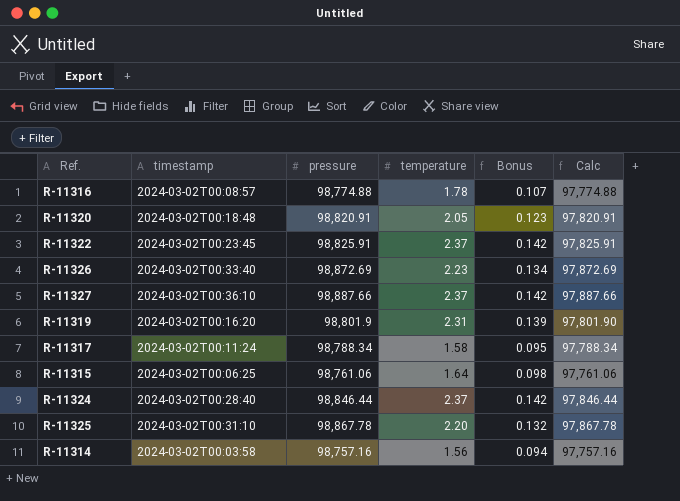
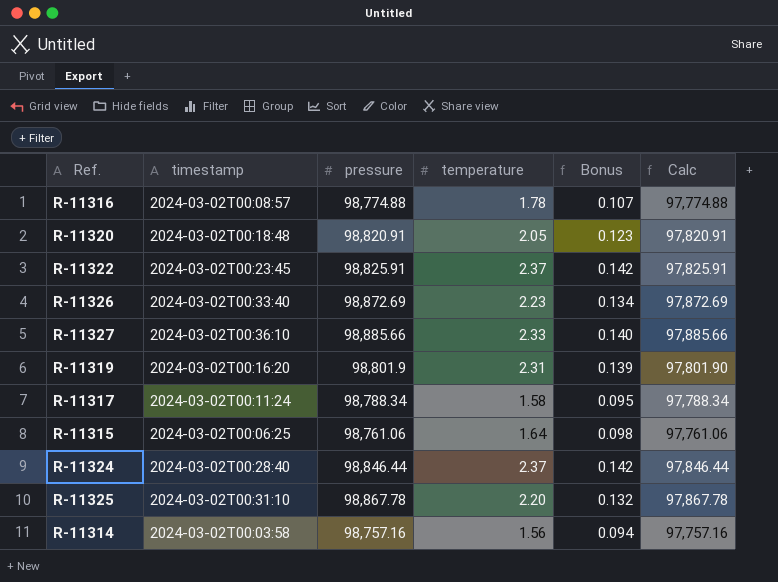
R-11327 | pressure: 98,887.66 -> 98,885.66
R-11327 | temperature: 2.37 -> 2.33
R-11327 | Bonus: 0.142 -> 0.140
R-11327 | Calc: 97,887.66 -> 97,885.66

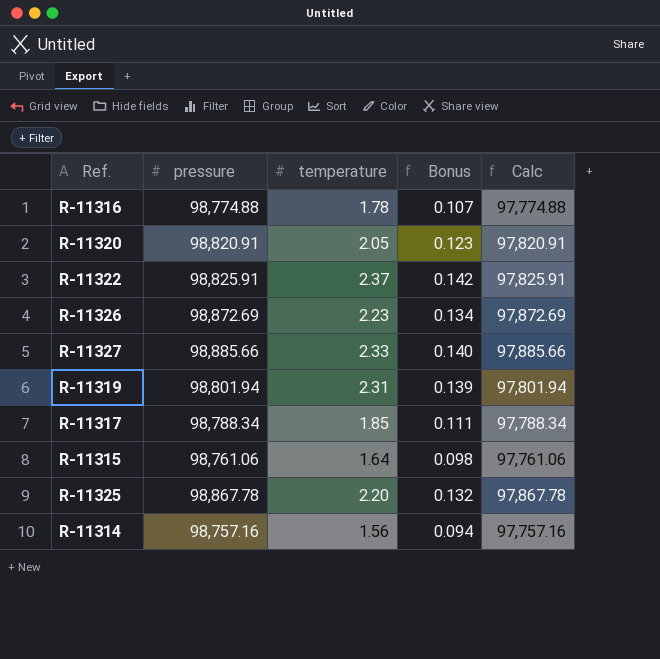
column timestamp | position: 2 -> none
row R-11324: 2024-03-02T00:28:40 | 98,846.44 | 2.37 | 0.142 | 97,846.44 -> none
R-11319 | pressure: 98,801.9 -> 98,801.94
R-11319 | Calc: 97,801.90 -> 97,801.94
R-11317 | temperature: 1.58 -> 1.85
R-11317 | Bonus: 0.095 -> 0.111

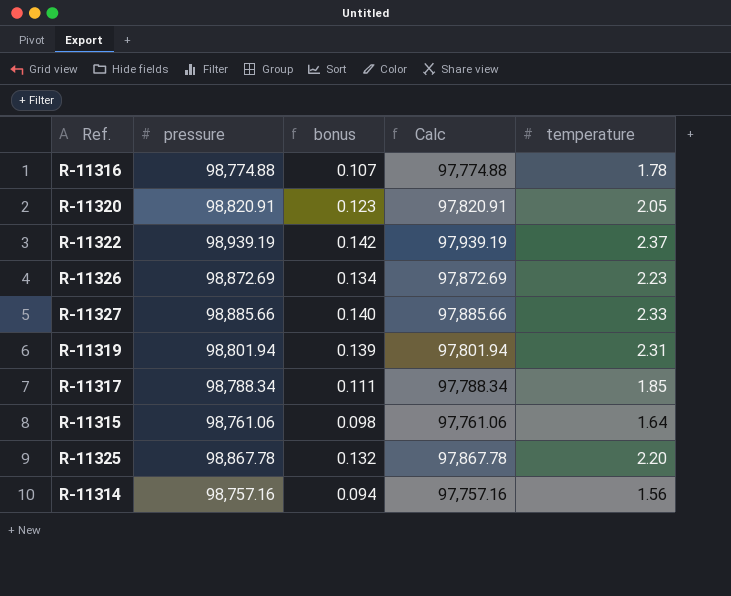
column name: Bonus -> bonus
column temperature | position: 3 -> 5
R-11322 | pressure: 98,825.91 -> 98,939.19
R-11322 | Calc: 97,825.91 -> 97,939.19

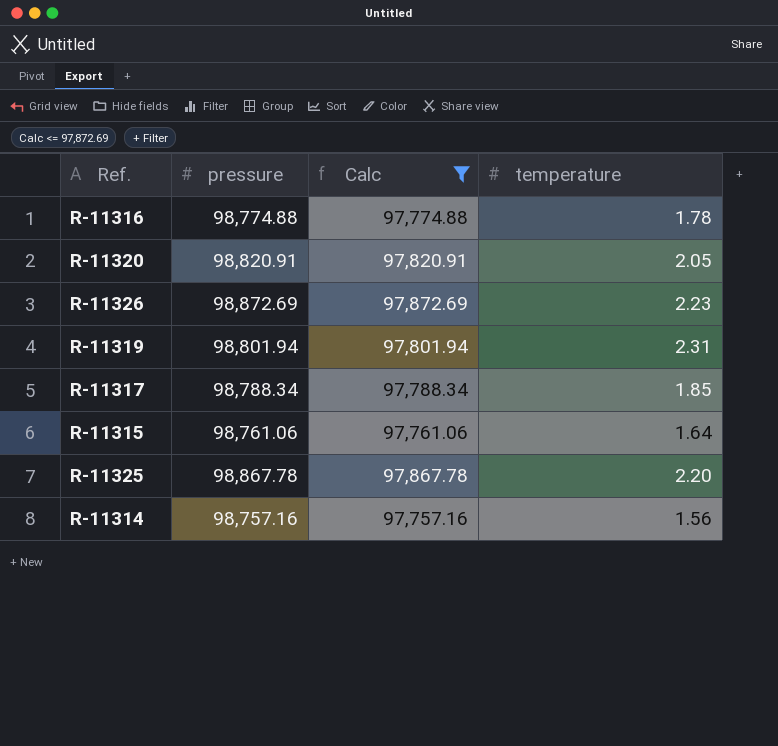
filter: none -> Calc <= 97,872.69
column bonus | formula: [temperature] * 0.06 -> none

